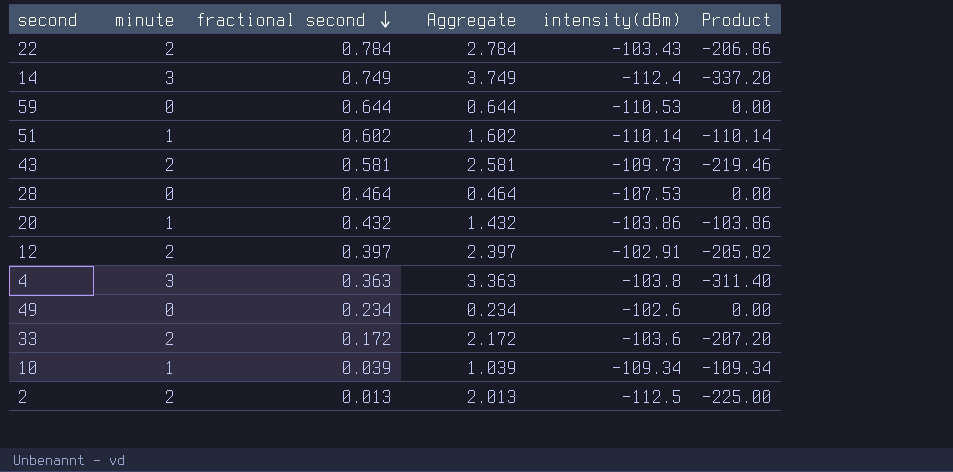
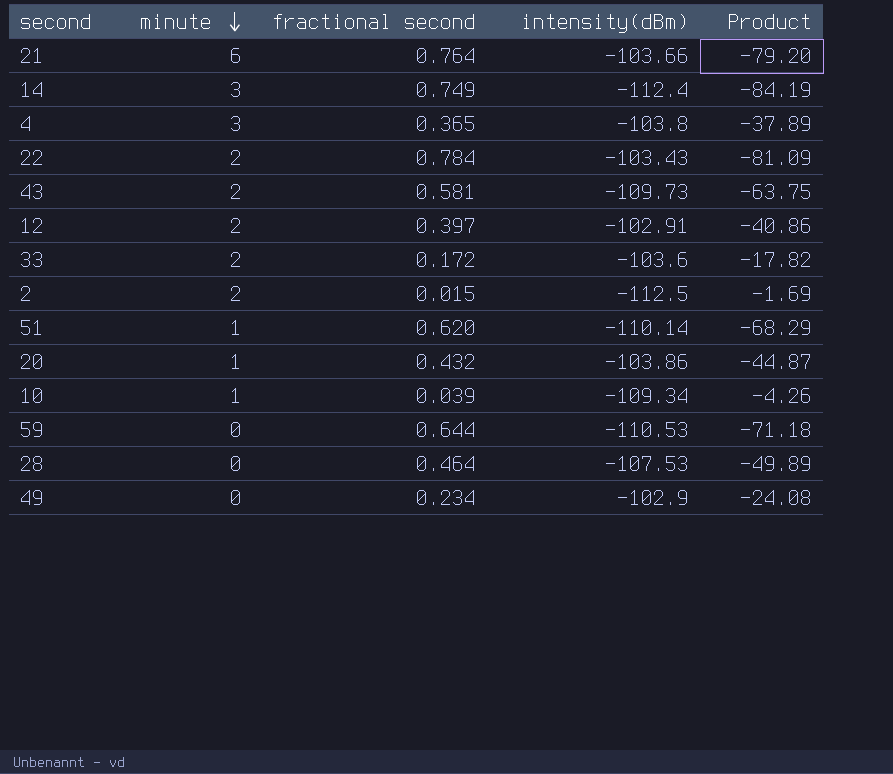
row order: fractional second descending -> minute descending
column Aggregate | formula: [minute] + [fractional second] -> none
column Product | formula: [minute] * [intensity(dBm)] -> [fractional second] * [intensity(dBm)]
row 21: none -> 6 | 0.764 | -103.66 | -79.20
4 | fractional second: 0.363 -> 0.365
2 | fractional second: 0.013 -> 0.015
51 | fractional second: 0.602 -> 0.620
49 | intensity(dBm): -102.6 -> -102.9

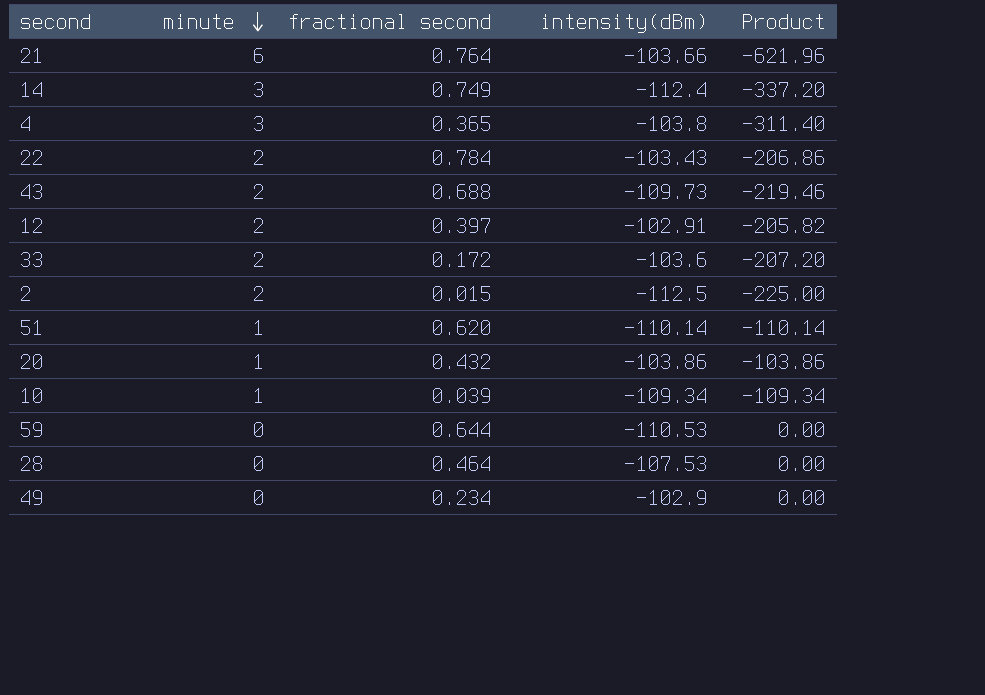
column Product | formula: [fractional second] * [intensity(dBm)] -> [minute] * [intensity(dBm)]
43 | fractional second: 0.581 -> 0.688

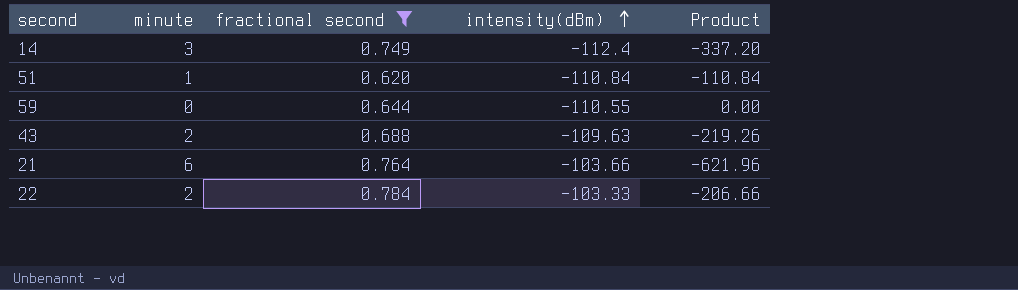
filter: none -> fractional second >= 0.620
row order: minute descending -> intensity(dBm) ascending
51 | intensity(dBm): -110.14 -> -110.84
51 | Product: -110.14 -> -110.84
59 | intensity(dBm): -110.53 -> -110.55
43 | intensity(dBm): -109.73 -> -109.63
43 | Product: -219.46 -> -219.26
22 | intensity(dBm): -103.43 -> -103.33
22 | Product: -206.86 -> -206.66

